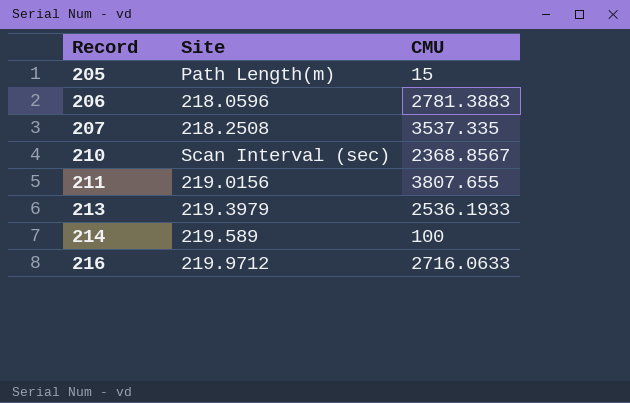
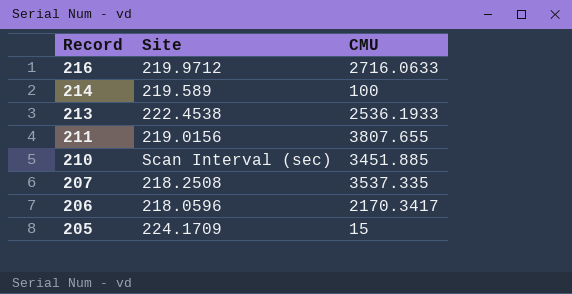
row order: Record ascending -> Record descending
213 | Site: 219.3979 -> 222.4538
210 | CMU: 2368.8567 -> 3451.885
206 | CMU: 2781.3883 -> 2170.3417
205 | Site: Path Length(m) -> 224.1709

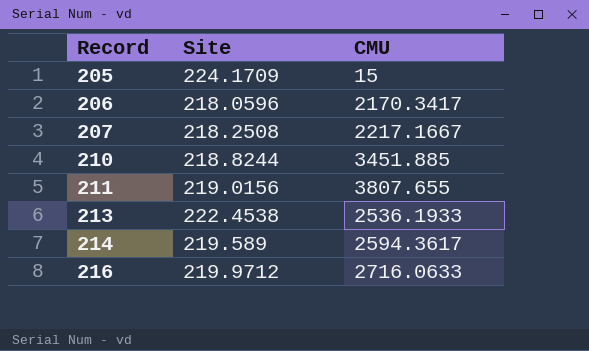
row order: Record descending -> Record ascending
207 | CMU: 3537.335 -> 2217.1667
210 | Site: Scan Interval (sec) -> 218.8244
214 | CMU: 100 -> 2594.3617

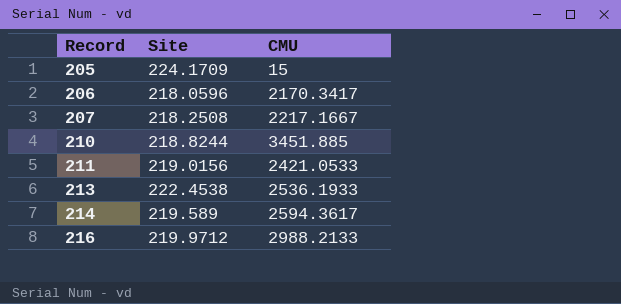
211 | CMU: 3807.655 -> 2421.0533
216 | CMU: 2716.0633 -> 2988.2133

